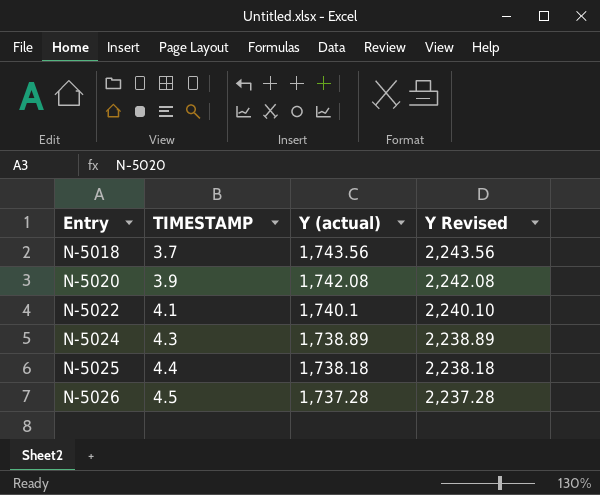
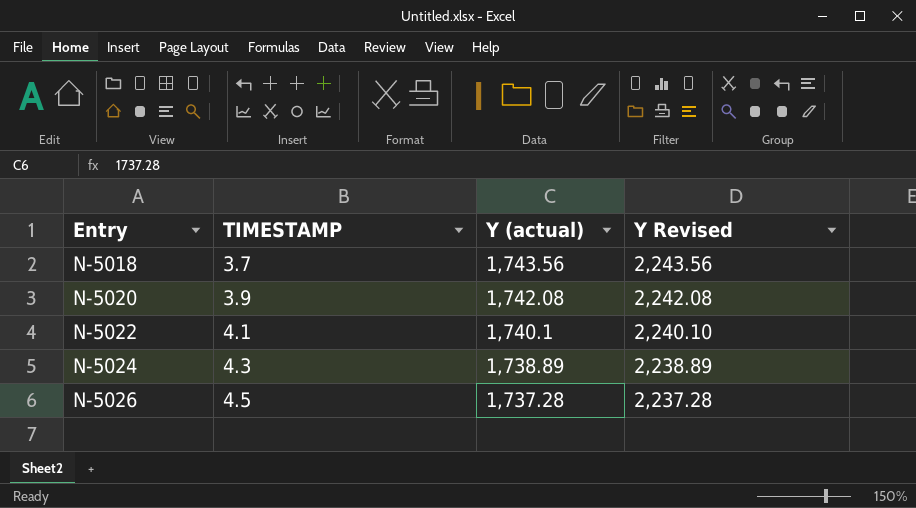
row N-5025: 4.4 | 1,738.18 | 2,238.18 -> none

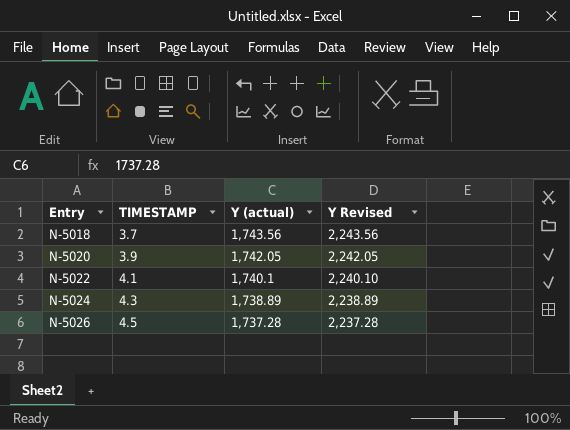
N-5020 | Y (actual): 1,742.08 -> 1,742.05
N-5020 | Y Revised: 2,242.08 -> 2,242.05

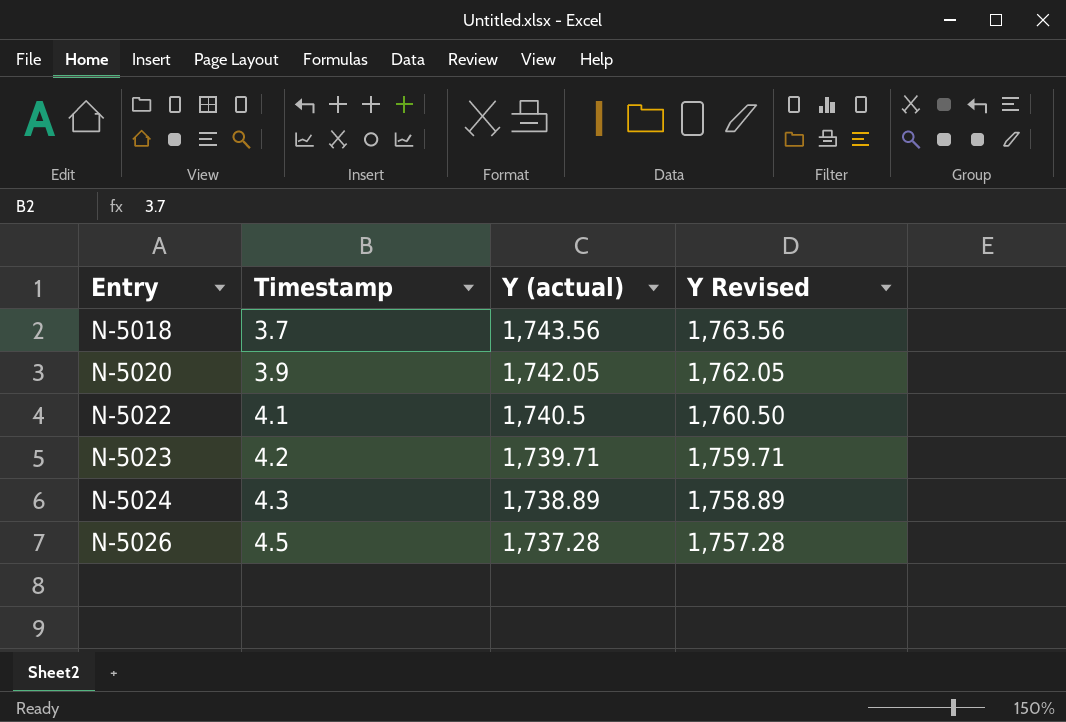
column name: TIMESTAMP -> Timestamp
column Y Revised | formula: [Y (actual)] + 500 -> [Y (actual)] + 20
N-5022 | Y (actual): 1,740.1 -> 1,740.5
row N-5023: none -> 4.2 | 1,739.71 | 1,759.71

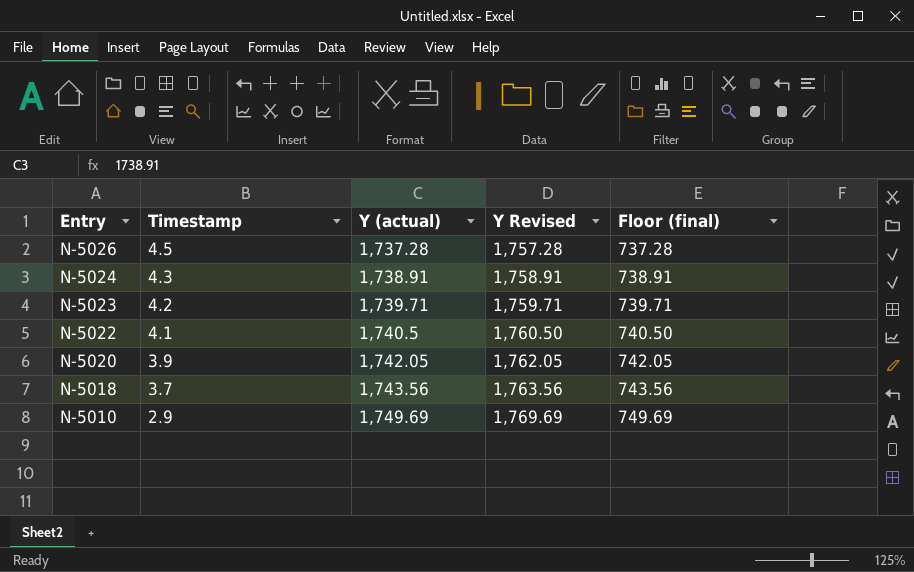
row order: Entry ascending -> Entry descending
column Floor (final) | formula: none -> [Y (actual)] - 1000
N-5024 | Y (actual): 1,738.89 -> 1,738.91
N-5024 | Y Revised: 1,758.89 -> 1,758.91
row N-5010: none -> 2.9 | 1,749.69 | 1,769.69 | 749.69

